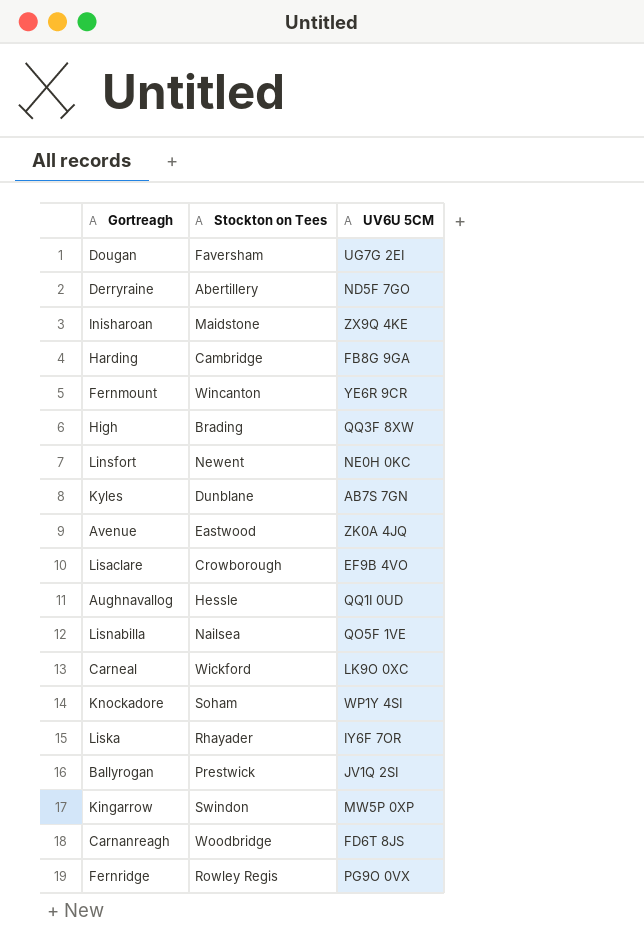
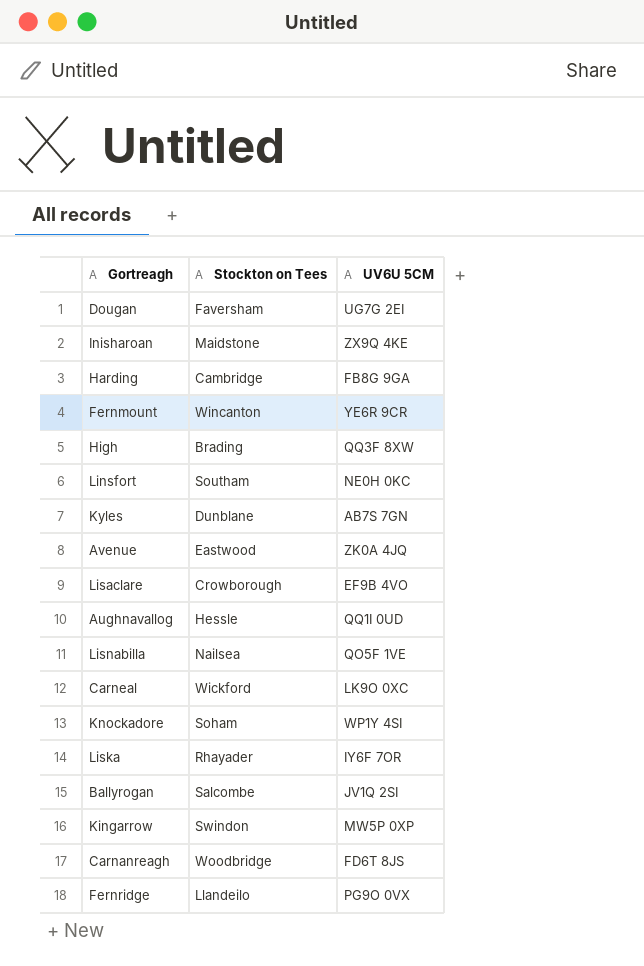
row Derryraine: Abertillery | ND5F 7GO -> none
Linsfort | Stockton on Tees: Newent -> Southam
Ballyrogan | Stockton on Tees: Prestwick -> Salcombe
Fernridge | Stockton on Tees: Rowley Regis -> Llandeilo

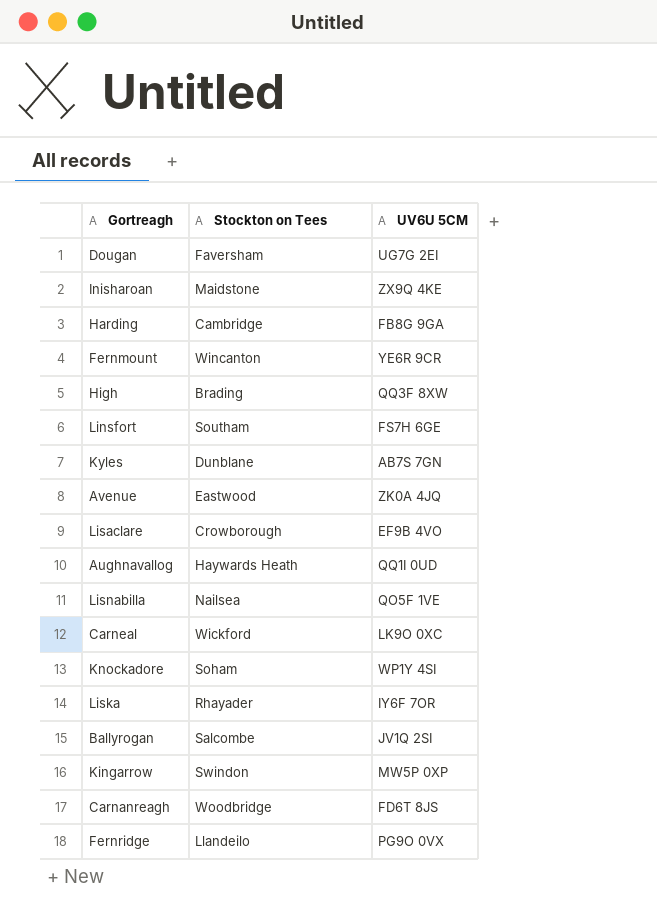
Linsfort | UV6U 5CM: NE0H 0KC -> FS7H 6GE
Aughnavallog | Stockton on Tees: Hessle -> Haywards Heath

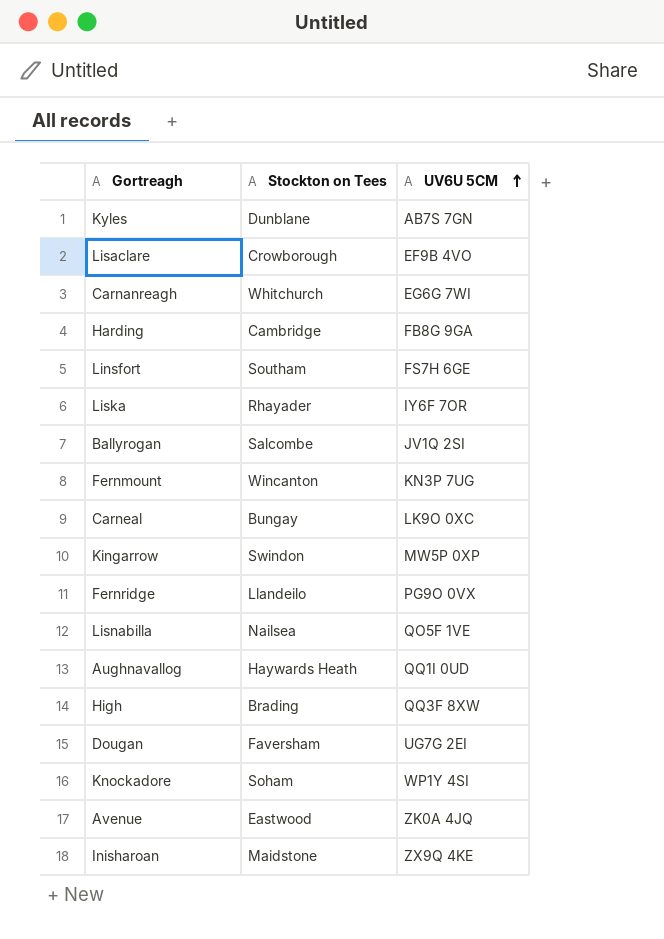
row order: none -> UV6U 5CM ascending
Carnanreagh | Stockton on Tees: Woodbridge -> Whitchurch
Carnanreagh | UV6U 5CM: FD6T 8JS -> EG6G 7WI
Fernmount | UV6U 5CM: YE6R 9CR -> KN3P 7UG
Carneal | Stockton on Tees: Wickford -> Bungay

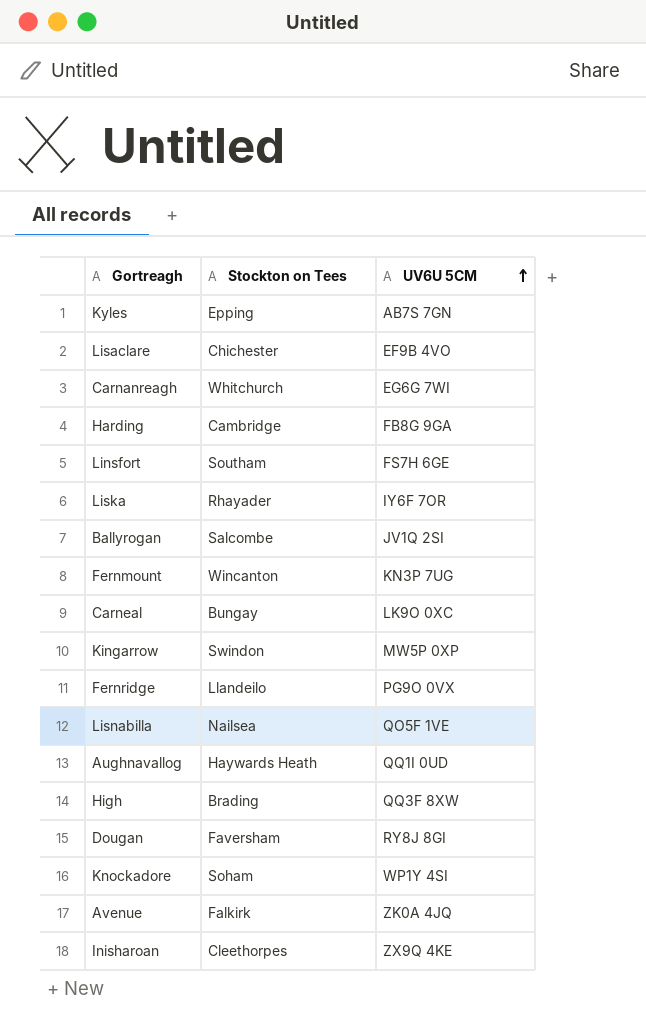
Kyles | Stockton on Tees: Dunblane -> Epping
Lisaclare | Stockton on Tees: Crowborough -> Chichester
Dougan | UV6U 5CM: UG7G 2EI -> RY8J 8GI
Avenue | Stockton on Tees: Eastwood -> Falkirk
Inisharoan | Stockton on Tees: Maidstone -> Cleethorpes

